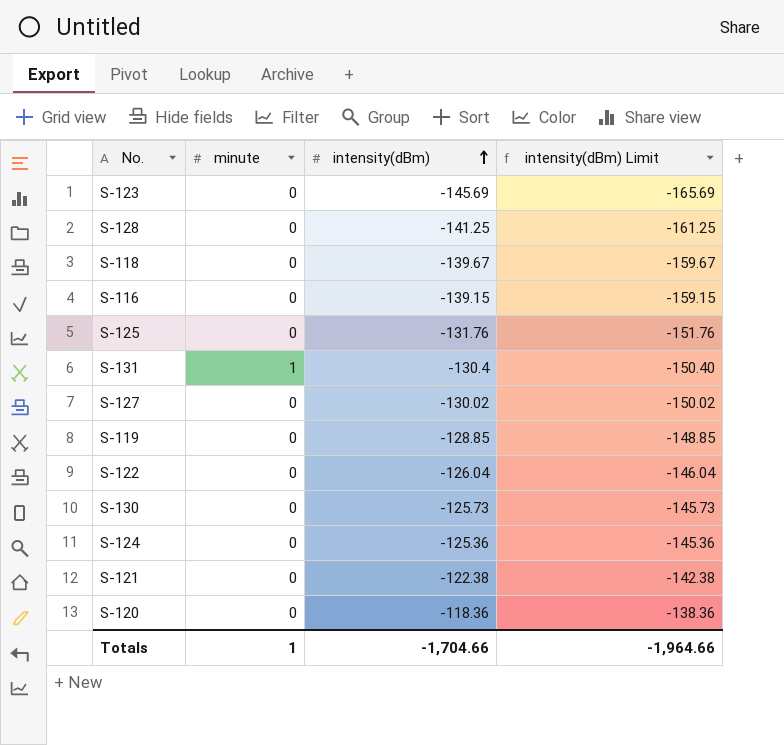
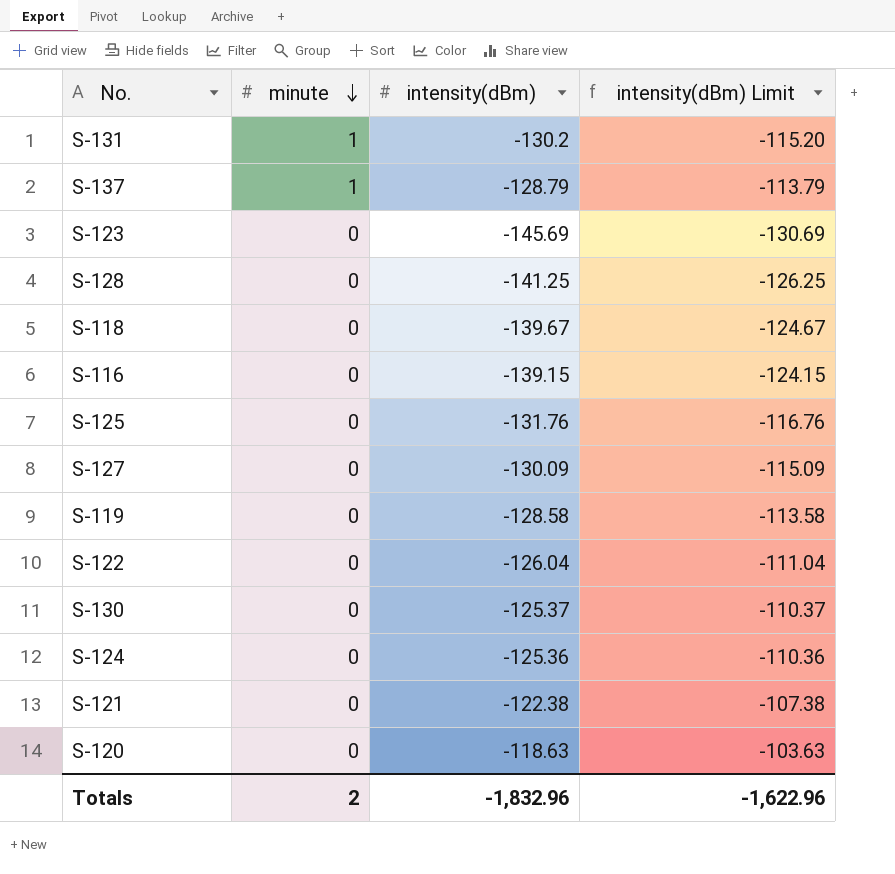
row order: intensity(dBm) ascending -> minute descending
column intensity(dBm) Limit | formula: [intensity(dBm)] - 20 -> [intensity(dBm)] + 15
S-131 | intensity(dBm): -130.4 -> -130.2
row S-137: none -> 1 | -128.79 | -113.79
S-127 | intensity(dBm): -130.02 -> -130.09
S-119 | intensity(dBm): -128.85 -> -128.58
S-130 | intensity(dBm): -125.73 -> -125.37
S-120 | intensity(dBm): -118.36 -> -118.63
Totals | minute: 1 -> 2
Totals | intensity(dBm): -1,704.66 -> -1,832.96
Totals | intensity(dBm) Limit: -1,964.66 -> -1,622.96

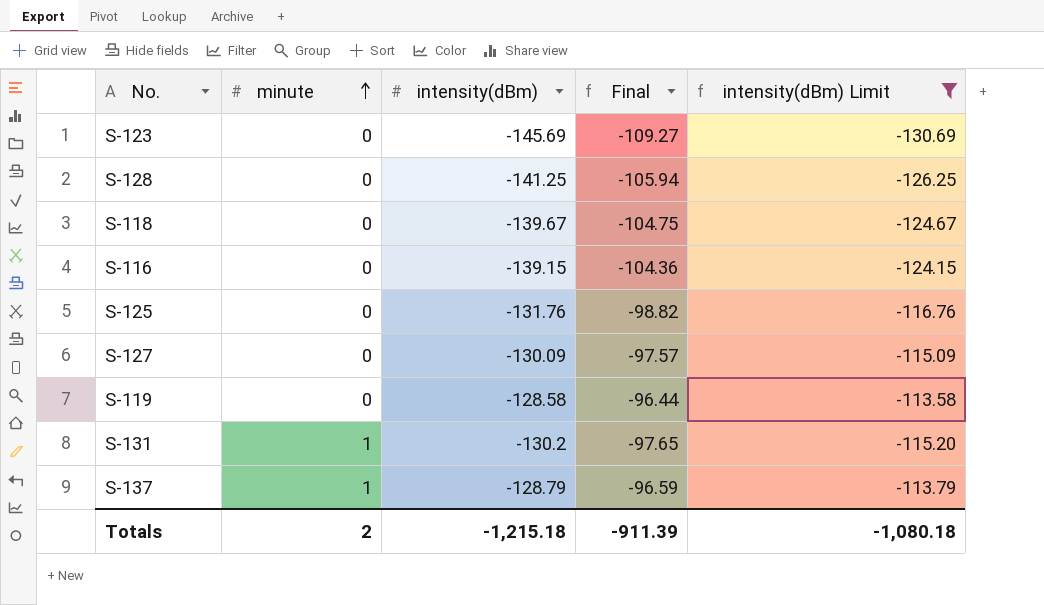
filter: none -> intensity(dBm) Limit <= -113.58
row order: minute descending -> minute ascending
column Final | formula: none -> [intensity(dBm)] * 0.75
Totals | intensity(dBm): -1,832.96 -> -1,215.18
Totals | intensity(dBm) Limit: -1,622.96 -> -1,080.18

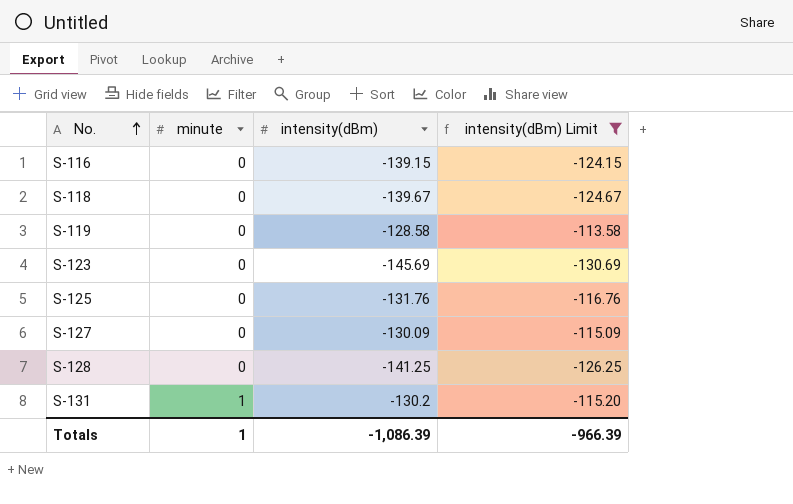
row order: minute ascending -> No. ascending
column Final | formula: [intensity(dBm)] * 0.75 -> none
row S-137: 1 | -128.79 | -96.59 | -113.79 -> none
Totals | minute: 2 -> 1
Totals | intensity(dBm): -1,215.18 -> -1,086.39
Totals | intensity(dBm) Limit: -1,080.18 -> -966.39

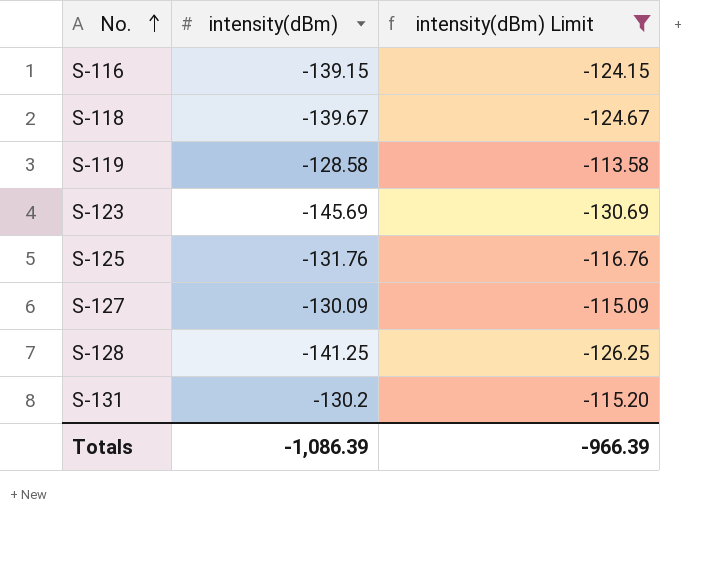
column minute | position: 2 -> none

